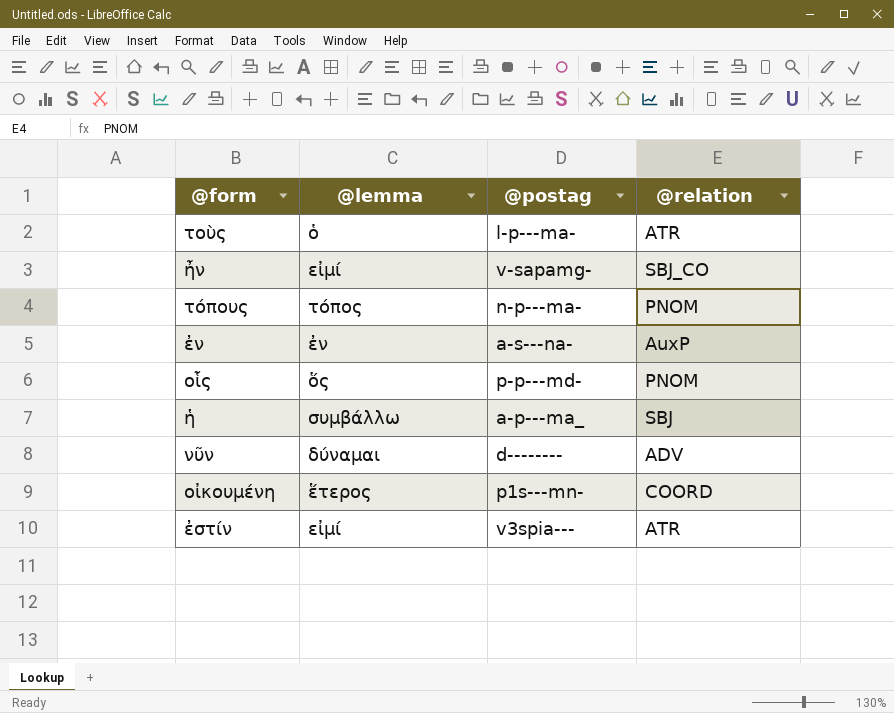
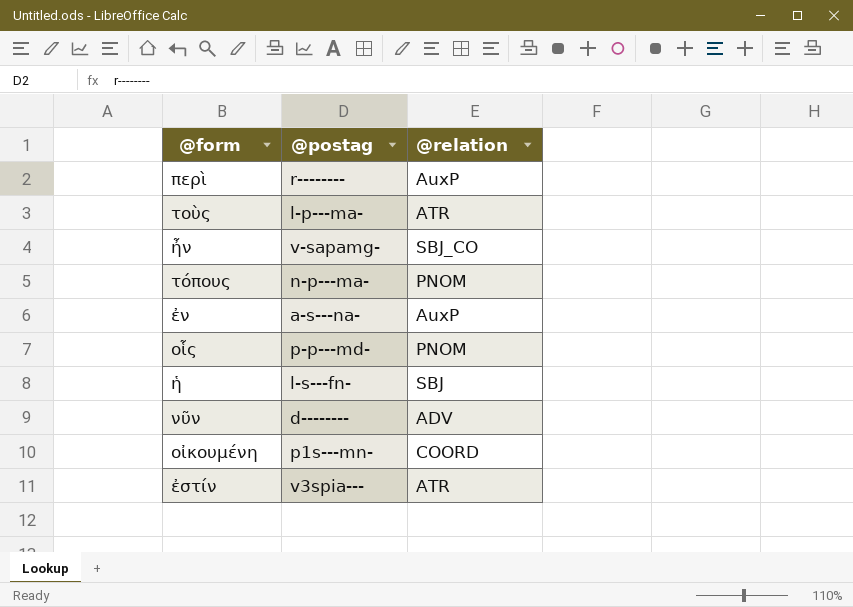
column @lemma | position: 2 -> none
row περὶ: none -> r-------- | AuxP
ἡ | @postag: a-p---ma_ -> l-s---fn-

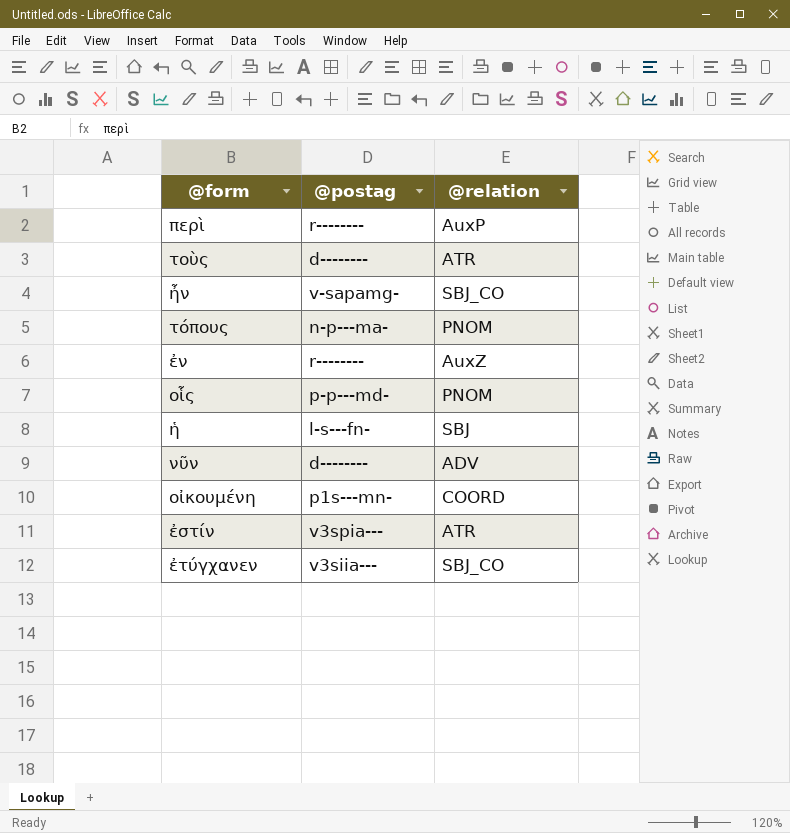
τοὺς | @postag: l-p---ma- -> d--------
ἐν | @postag: a-s---na- -> r--------
ἐν | @relation: AuxP -> AuxZ
row ἐτύγχανεν: none -> v3siia--- | SBJ_CO

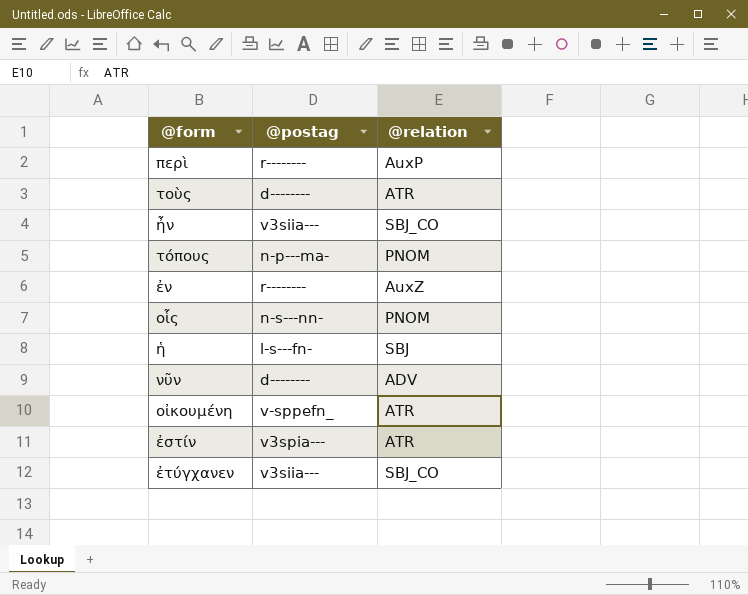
ἦν | @postag: v-sapamg- -> v3siia---
οἷς | @postag: p-p---md- -> n-s---nn-
οἰκουμένη | @postag: p1s---mn- -> v-sppefn_
οἰκουμένη | @relation: COORD -> ATR

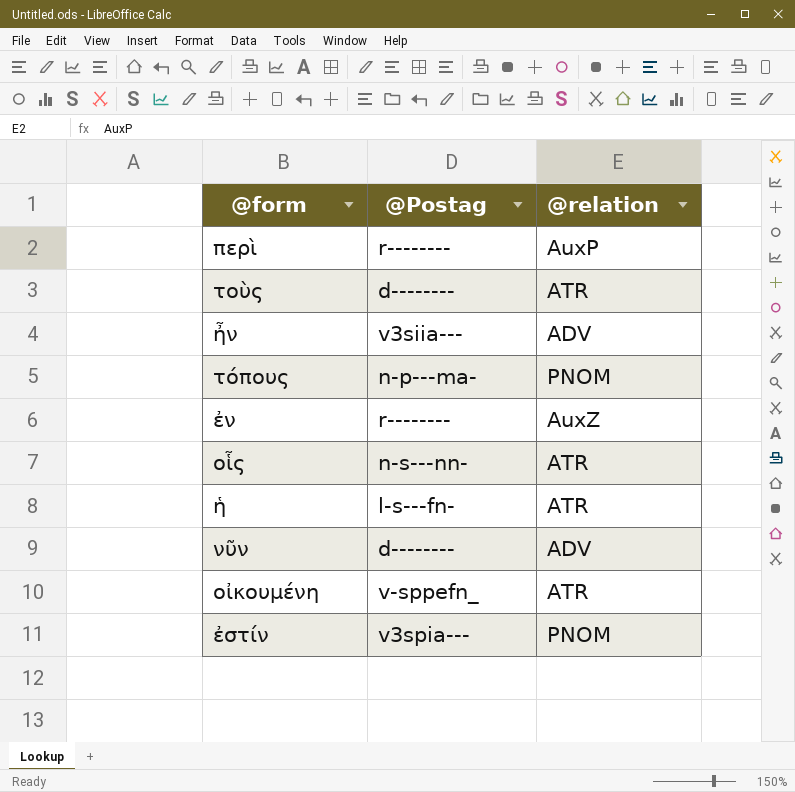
column name: @postag -> @Postag
row ἐτύγχανεν: v3siia--- | SBJ_CO -> none
ἦν | @relation: SBJ_CO -> ADV
οἷς | @relation: PNOM -> ATR
ἡ | @relation: SBJ -> ATR
ἐστίν | @relation: ATR -> PNOM

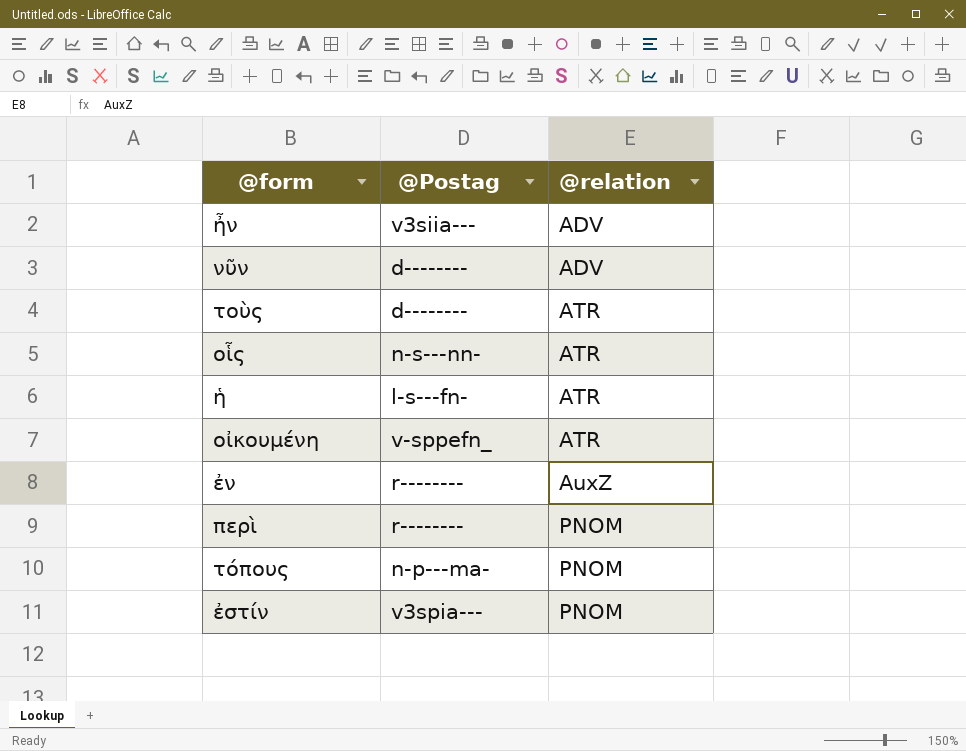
row order: none -> @relation ascending
περὶ | @relation: AuxP -> PNOM

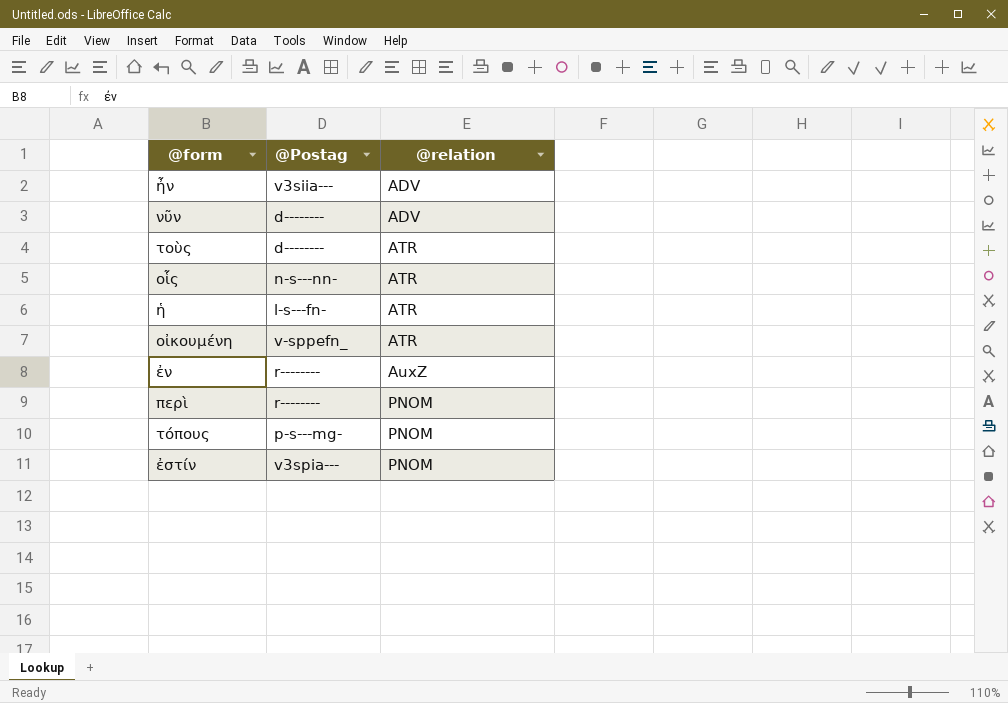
τόπους | @Postag: n-p---ma- -> p-s---mg-

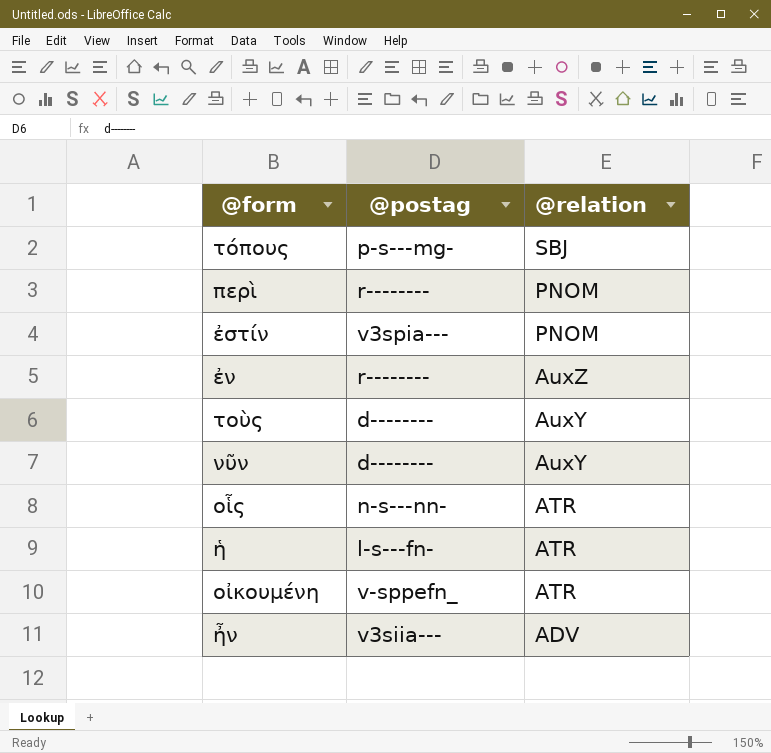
row order: @relation ascending -> @relation descending
column name: @Postag -> @postag
τόπους | @relation: PNOM -> SBJ
τοὺς | @relation: ATR -> AuxY
νῦν | @relation: ADV -> AuxY

